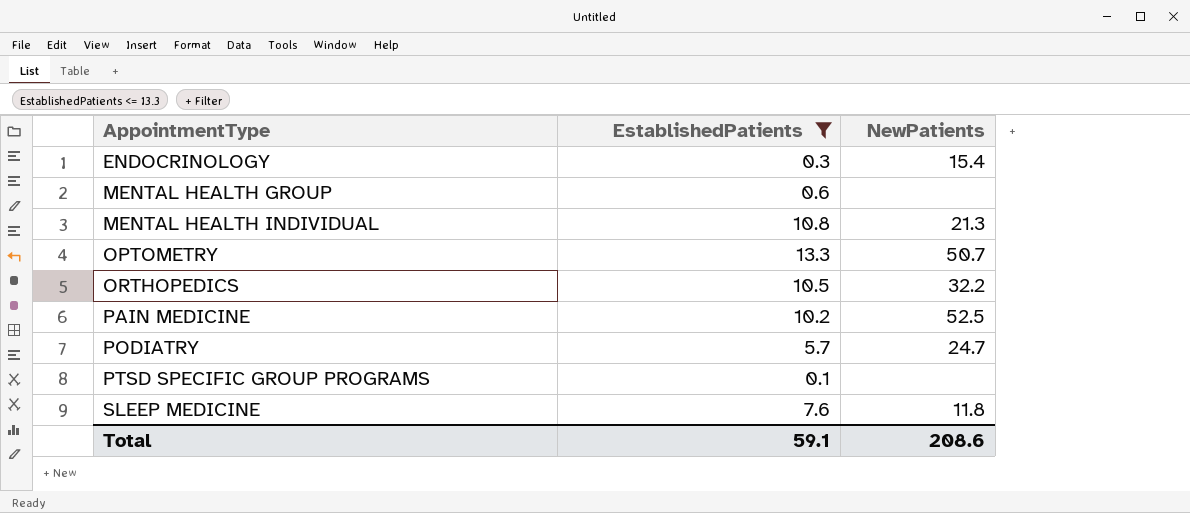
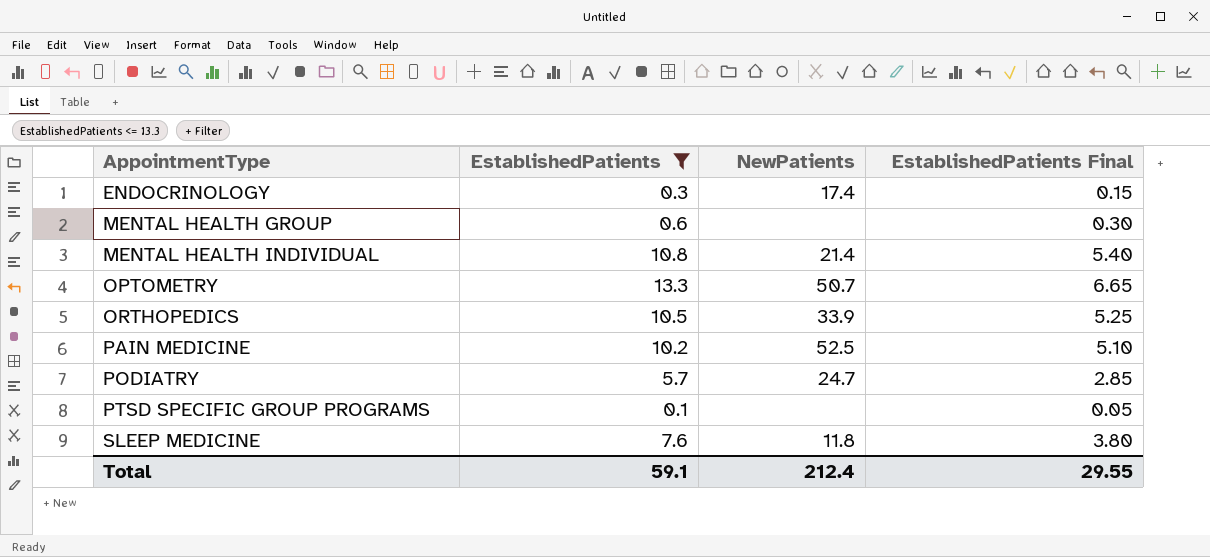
column EstablishedPatients Final | formula: none -> [EstablishedPatients] * 0.5
ENDOCRINOLOGY | NewPatients: 15.4 -> 17.4
MENTAL HEALTH INDIVIDUAL | NewPatients: 21.3 -> 21.4
ORTHOPEDICS | NewPatients: 32.2 -> 33.9
Total | NewPatients: 208.6 -> 212.4

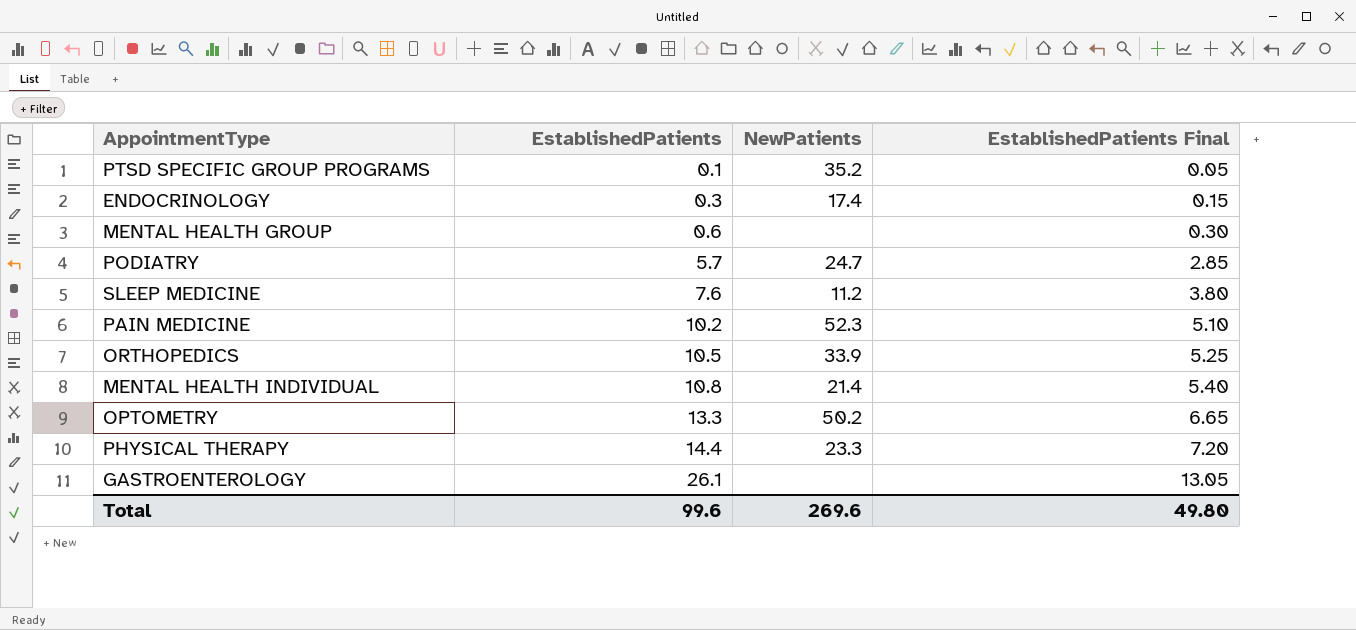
filter: EstablishedPatients <= 13.3 -> none
row order: AppointmentType ascending -> EstablishedPatients ascending
PTSD SPECIFIC GROUP PROGRAMS | NewPatients: none -> 35.2
SLEEP MEDICINE | NewPatients: 11.8 -> 11.2
PAIN MEDICINE | NewPatients: 52.5 -> 52.3
OPTOMETRY | NewPatients: 50.7 -> 50.2
Total | EstablishedPatients: 59.1 -> 99.6
Total | NewPatients: 212.4 -> 269.6
Total | EstablishedPatients Final: 29.55 -> 49.80

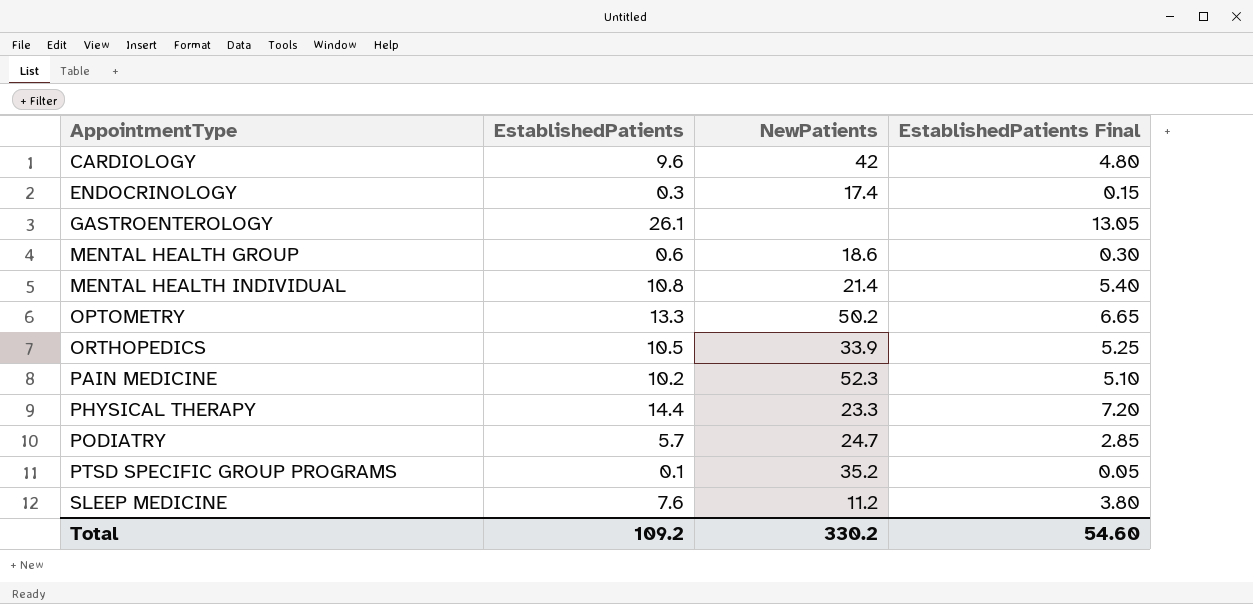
row order: EstablishedPatients ascending -> AppointmentType ascending
row CARDIOLOGY: none -> 9.6 | 42 | 4.80
MENTAL HEALTH GROUP | NewPatients: none -> 18.6
Total | EstablishedPatients: 99.6 -> 109.2
Total | NewPatients: 269.6 -> 330.2
Total | EstablishedPatients Final: 49.80 -> 54.60

